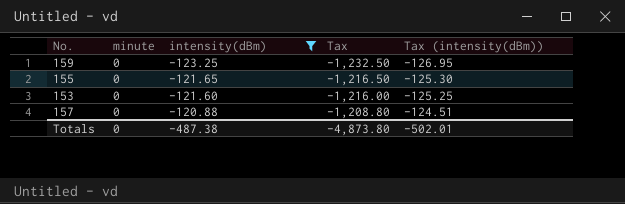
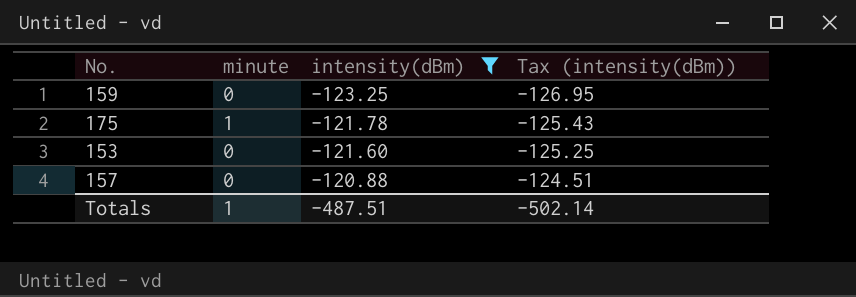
column Tax | formula: [intensity(dBm)] * 10 -> none
row 155: 0 | -121.65 | -1,216.50 | -125.30 -> none
row 175: none -> 1 | -121.78 | -125.43
Totals | minute: 0 -> 1
Totals | intensity(dBm): -487.38 -> -487.51
Totals | Tax (intensity(dBm)): -502.01 -> -502.14

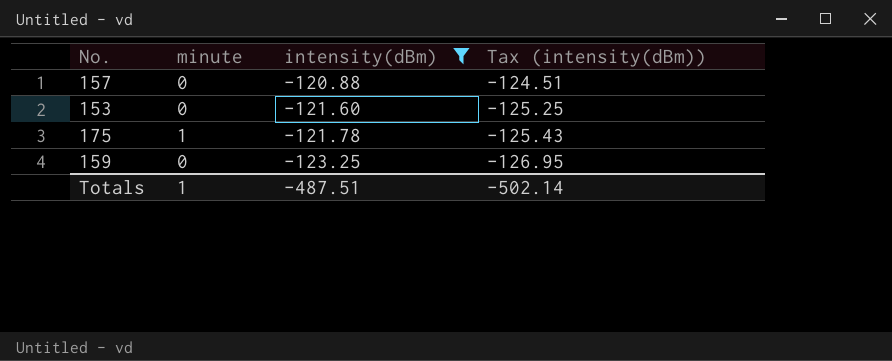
row order: intensity(dBm) ascending -> intensity(dBm) descending

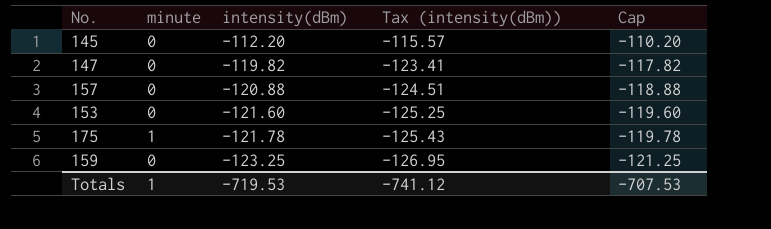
filter: intensity(dBm) <= -120.88 -> none
column Cap | formula: none -> [intensity(dBm)] + 2
Totals | intensity(dBm): -487.51 -> -719.53
Totals | Tax (intensity(dBm)): -502.14 -> -741.12

